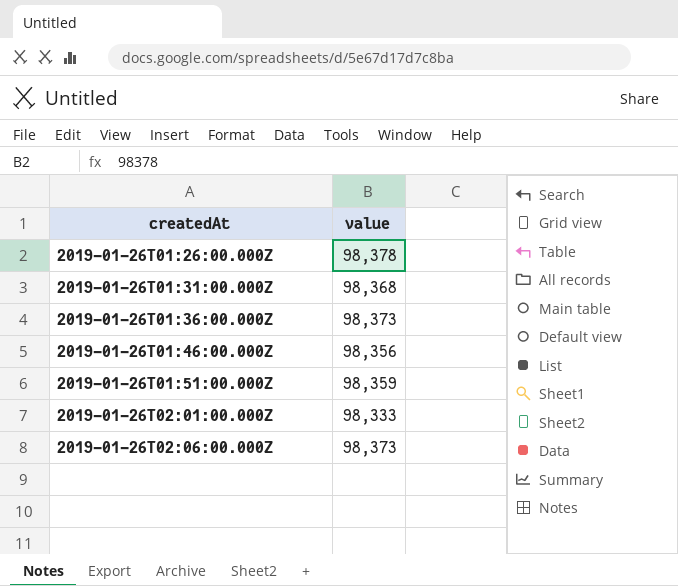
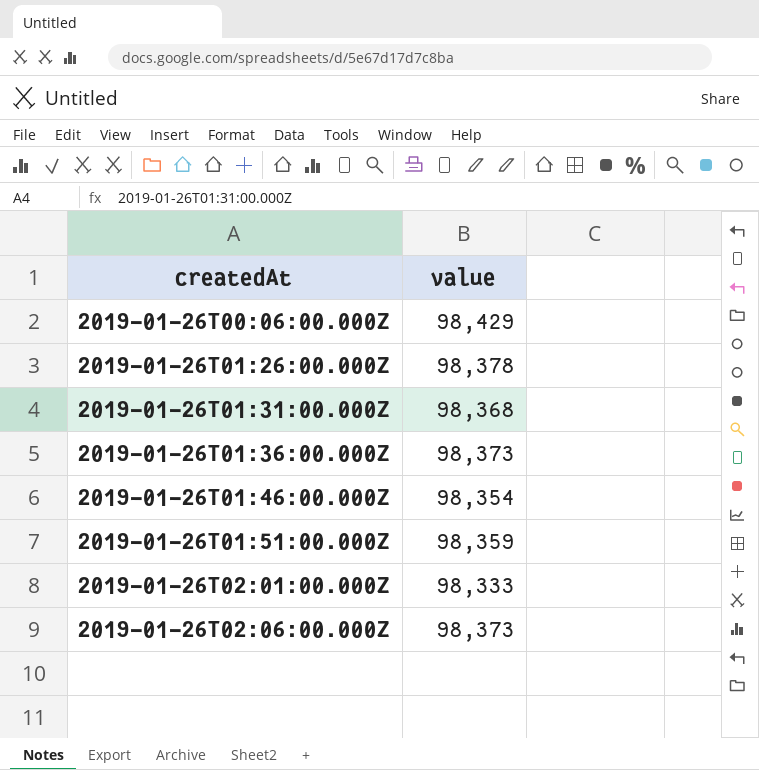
row 2019-01-26T00:06:00.000Z: none -> 98,429
2019-01-26T01:46:00.000Z | value: 98,356 -> 98,354

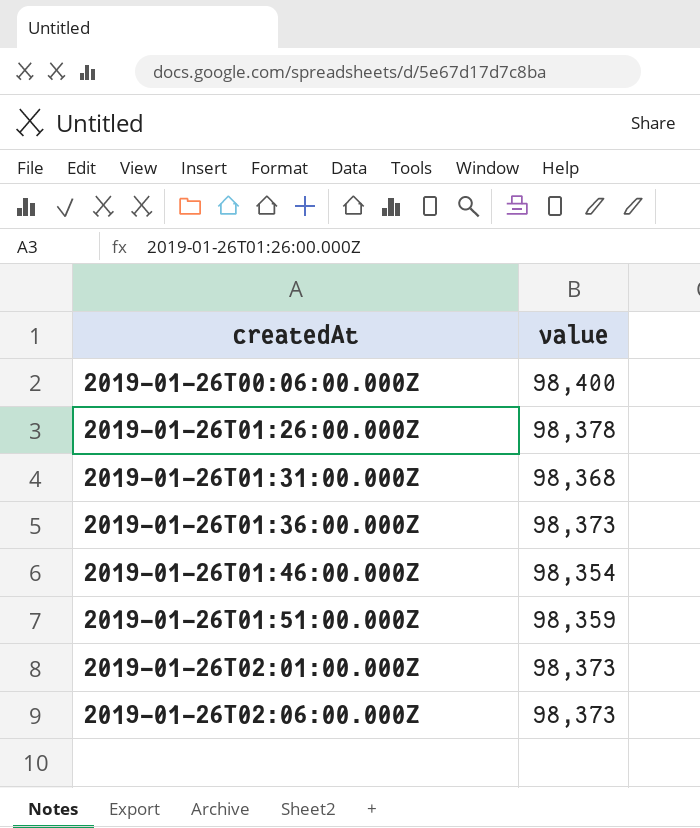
2019-01-26T00:06:00.000Z | value: 98,429 -> 98,400
2019-01-26T02:01:00.000Z | value: 98,333 -> 98,373

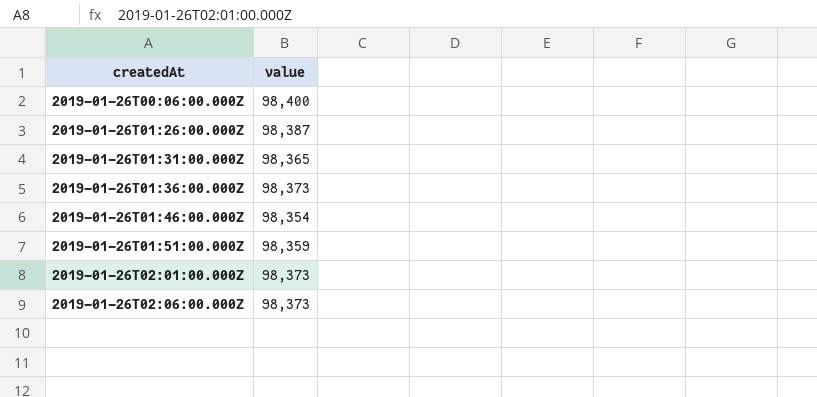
2019-01-26T01:26:00.000Z | value: 98,378 -> 98,387
2019-01-26T01:31:00.000Z | value: 98,368 -> 98,365

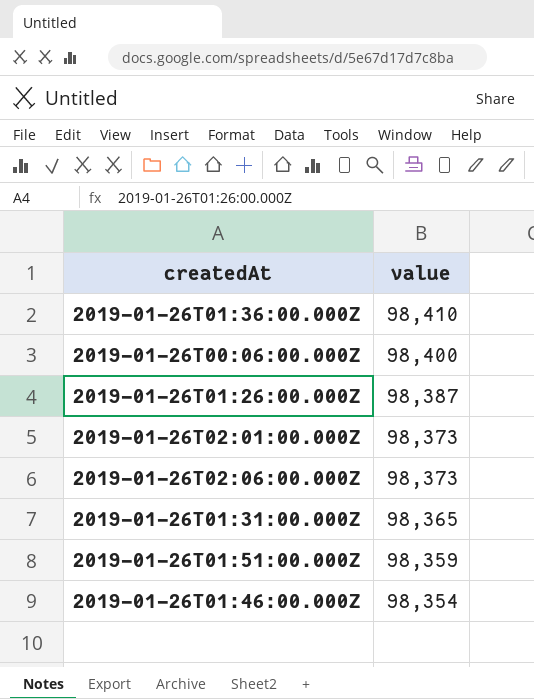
row order: createdAt ascending -> value descending
2019-01-26T01:36:00.000Z | value: 98,373 -> 98,410

